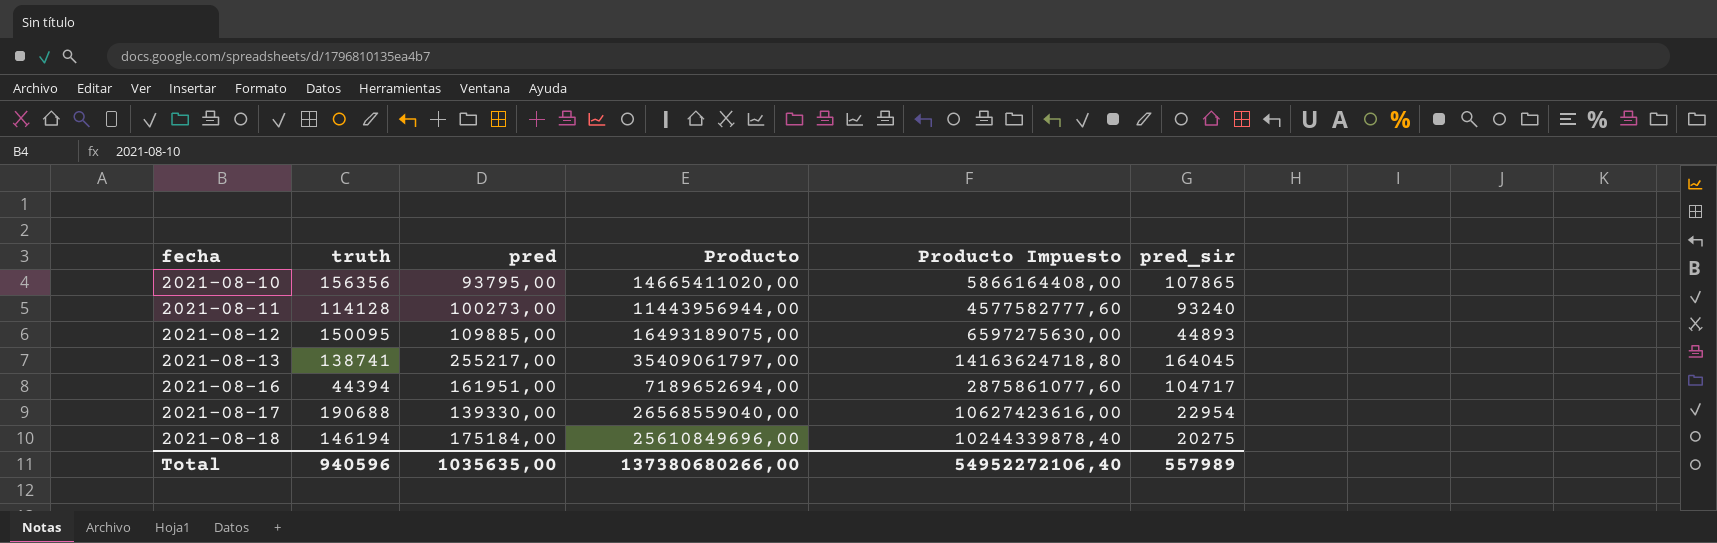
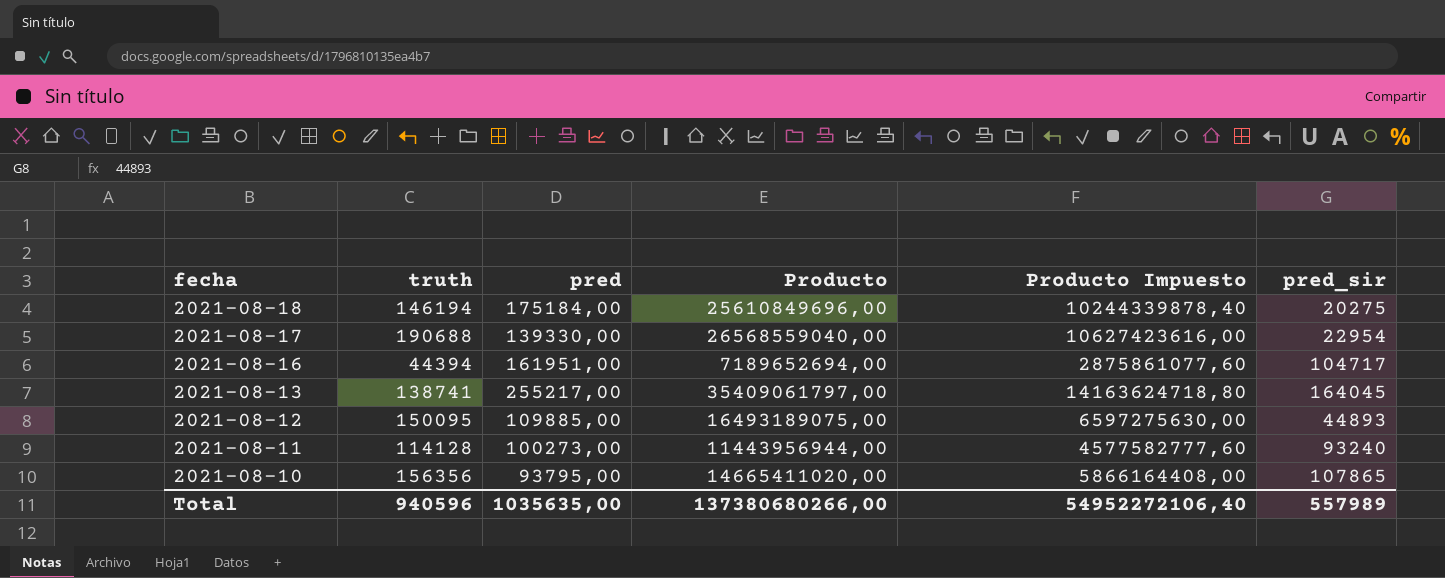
row order: fecha ascending -> fecha descending

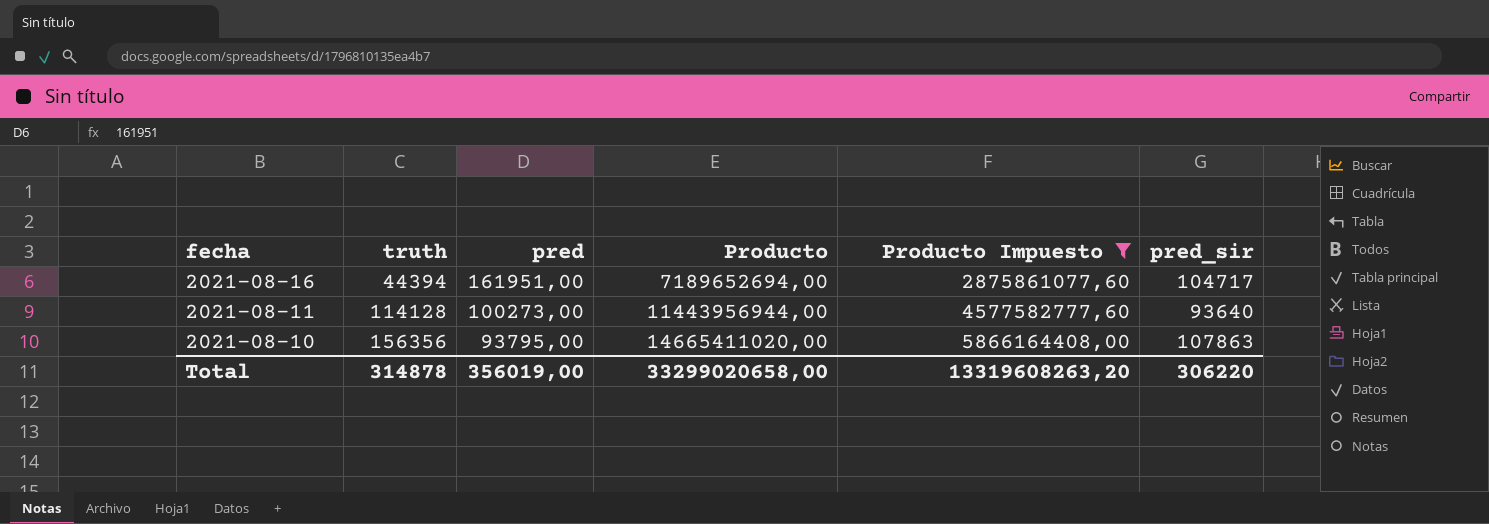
filter: none -> Producto Impuesto <= 5866164408,00
2021-08-11 | pred_sir: 93240 -> 93640
2021-08-10 | pred_sir: 107865 -> 107863
Total | truth: 940596 -> 314878
Total | pred: 1035635,00 -> 356019,00
Total | Producto: 137380680266,00 -> 33299020658,00
Total | Producto Impuesto: 54952272106,40 -> 13319608263,20
Total | pred_sir: 557989 -> 306220

